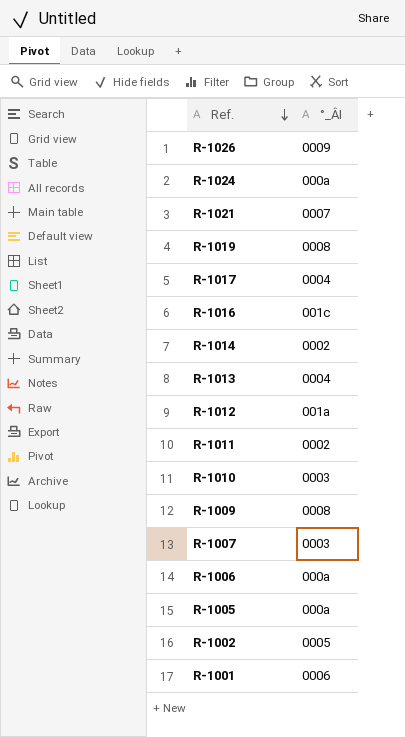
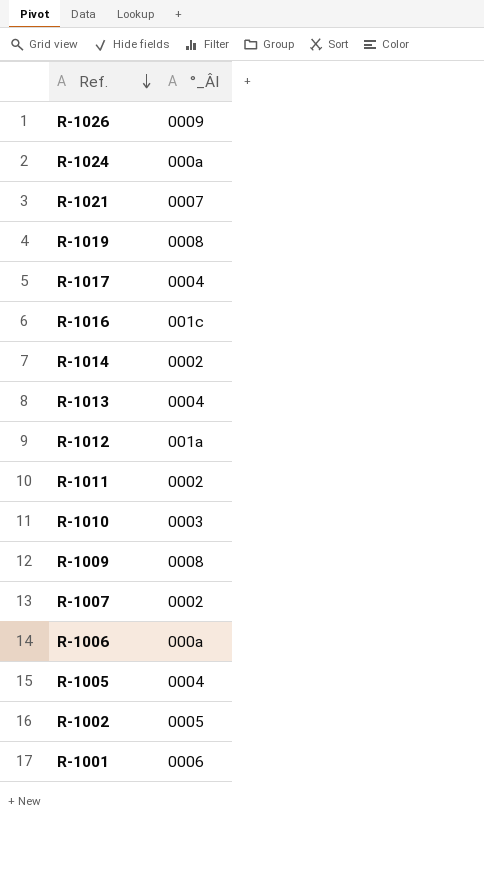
R-1007 | °_ÂI: 0003 -> 0002
R-1005 | °_ÂI: 000a -> 0004

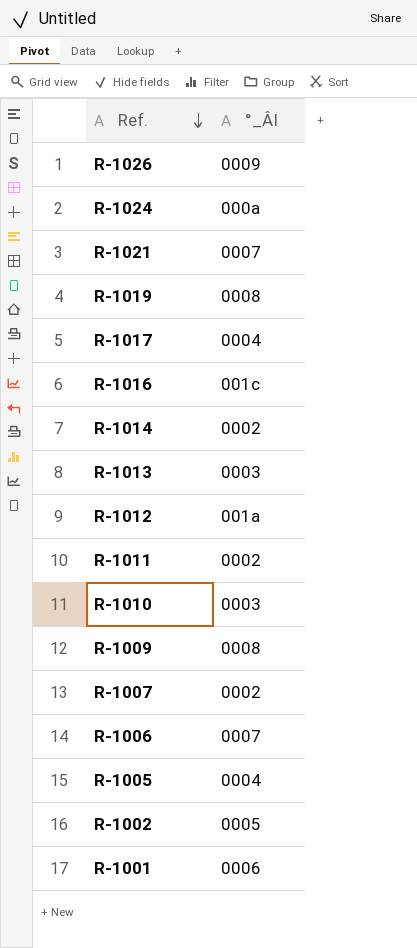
R-1013 | °_ÂI: 0004 -> 0003
R-1006 | °_ÂI: 000a -> 0007

